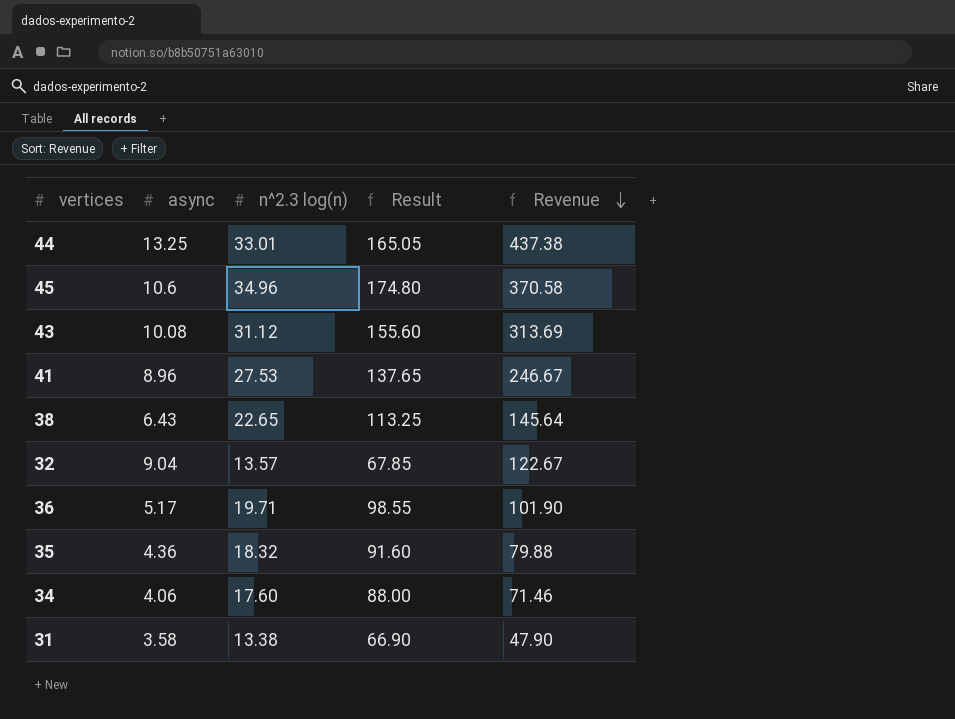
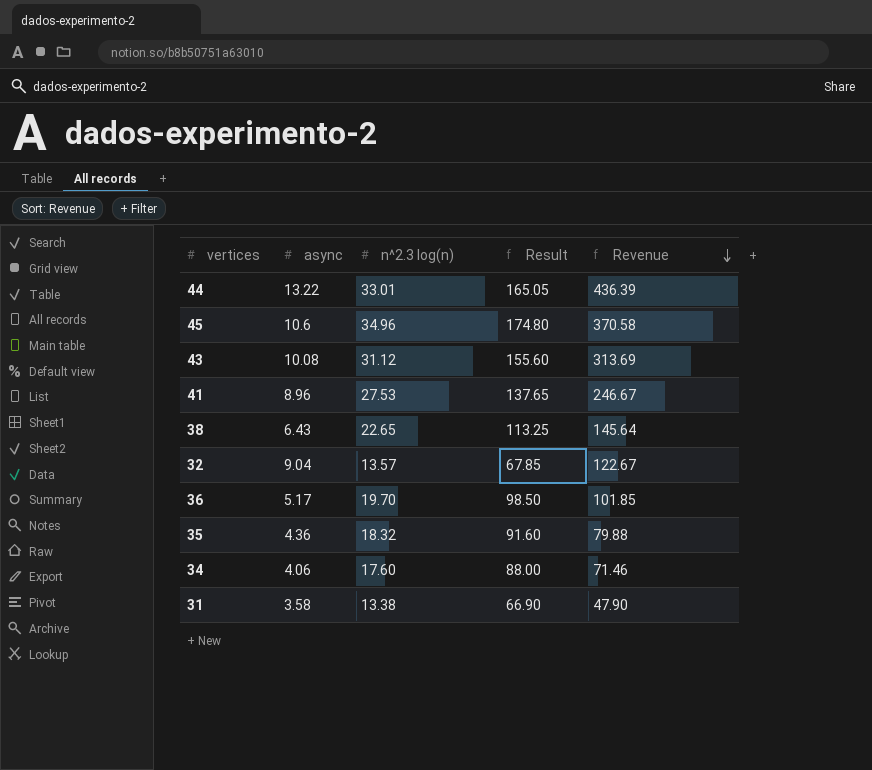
44 | async: 13.25 -> 13.22
44 | Revenue: 437.38 -> 436.39
36 | n^2.3 log(n): 19.71 -> 19.70
36 | Result: 98.55 -> 98.50
36 | Revenue: 101.90 -> 101.85

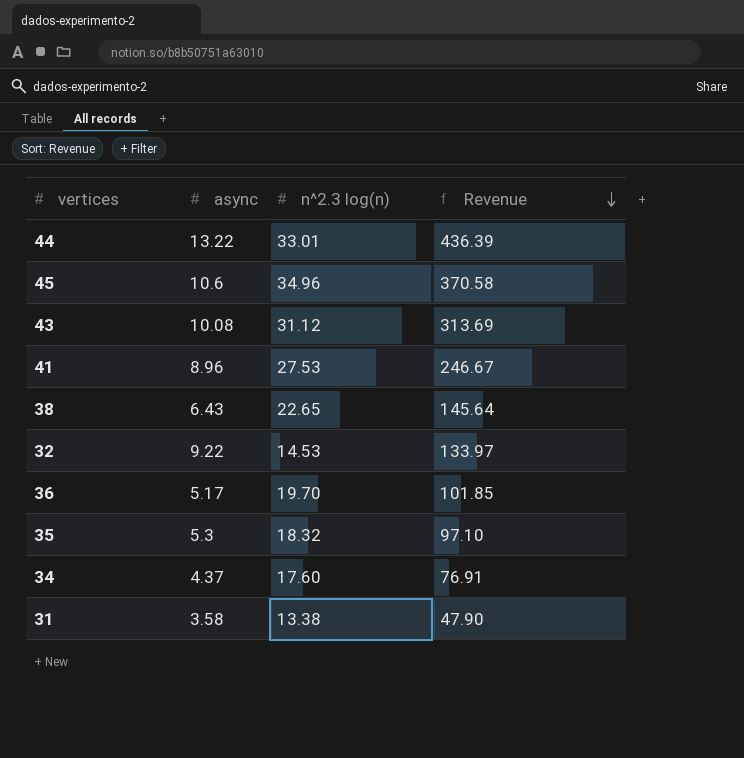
column Result | formula: [n^2.3 log(n)] * 5 -> none
32 | async: 9.04 -> 9.22
32 | n^2.3 log(n): 13.57 -> 14.53
32 | Revenue: 122.67 -> 133.97
35 | async: 4.36 -> 5.3
35 | Revenue: 79.88 -> 97.10
34 | async: 4.06 -> 4.37
34 | Revenue: 71.46 -> 76.91

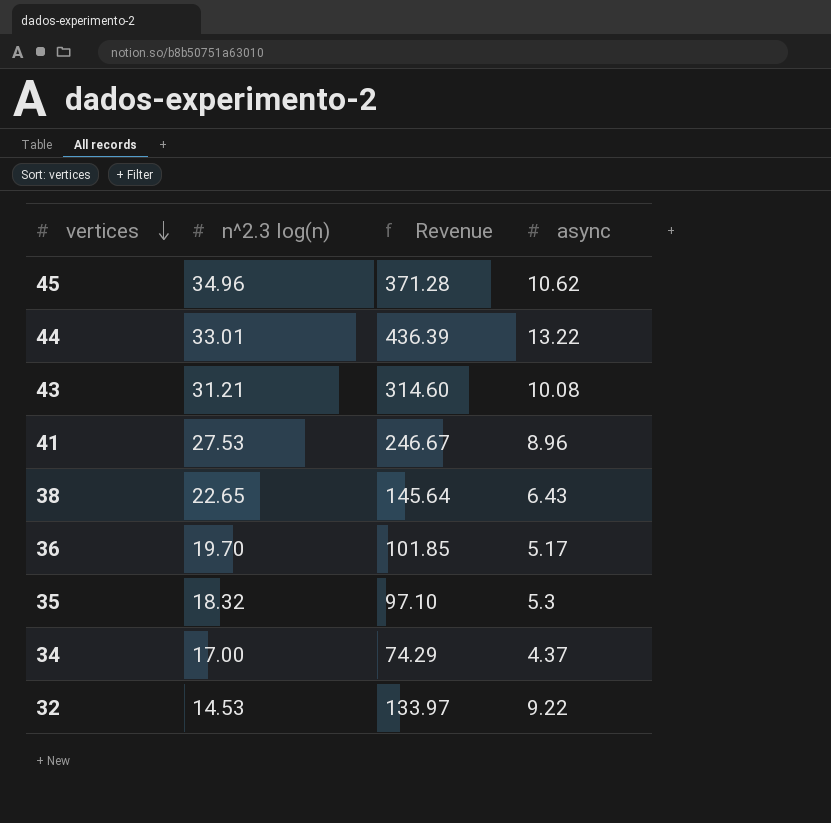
row order: Revenue descending -> vertices descending
column async | position: 2 -> 4
row 31: 3.58 | 13.38 | 47.90 -> none
45 | Revenue: 370.58 -> 371.28
45 | async: 10.6 -> 10.62
43 | n^2.3 log(n): 31.12 -> 31.21
43 | Revenue: 313.69 -> 314.60
34 | n^2.3 log(n): 17.60 -> 17.00
34 | Revenue: 76.91 -> 74.29

